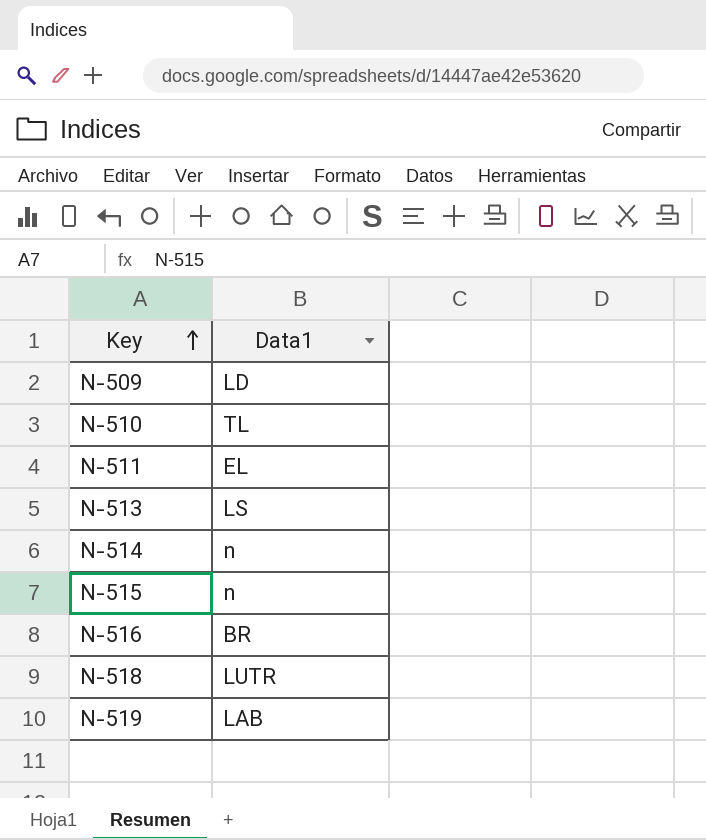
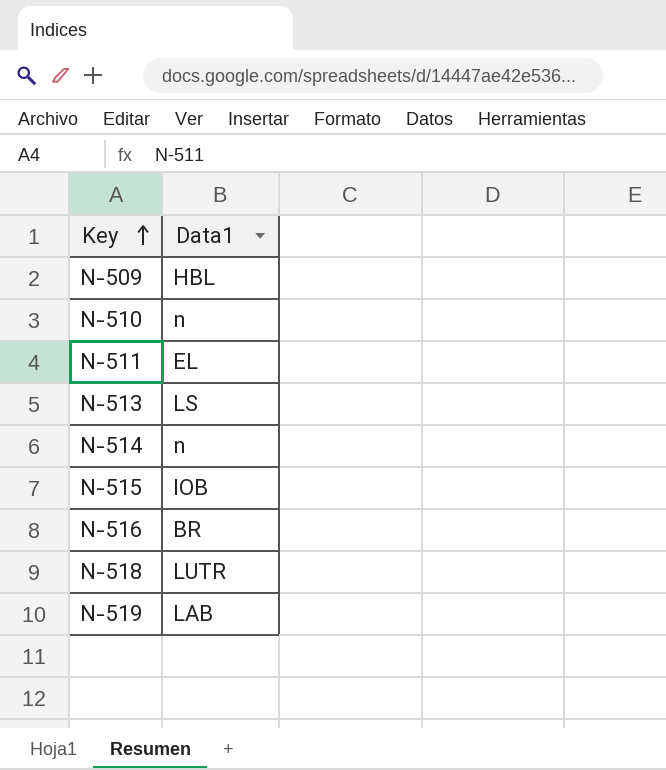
N-509 | Data1: LD -> HBL
N-510 | Data1: TL -> n
N-515 | Data1: n -> IOB

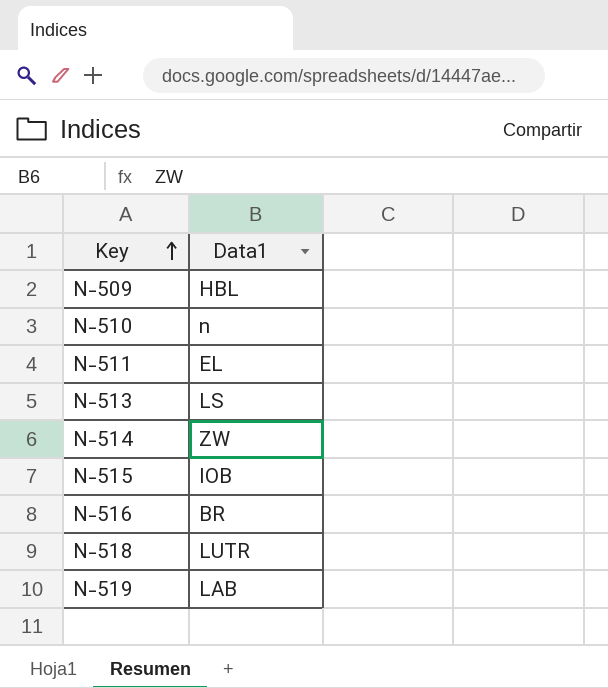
N-514 | Data1: n -> ZW

